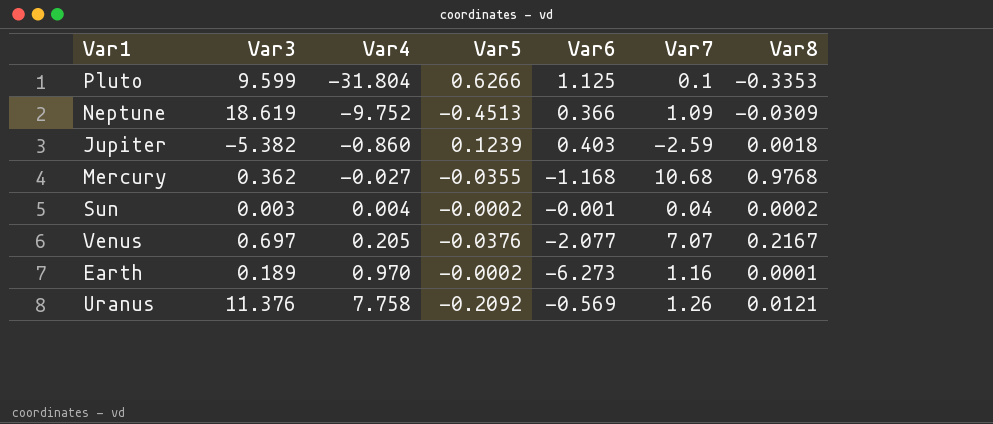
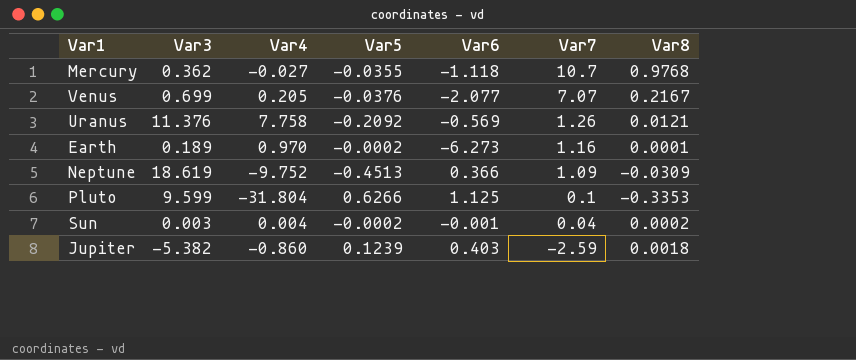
row order: Var4 ascending -> Var7 descending
Mercury | Var6: -1.168 -> -1.118
Mercury | Var7: 10.68 -> 10.7
Venus | Var3: 0.697 -> 0.699

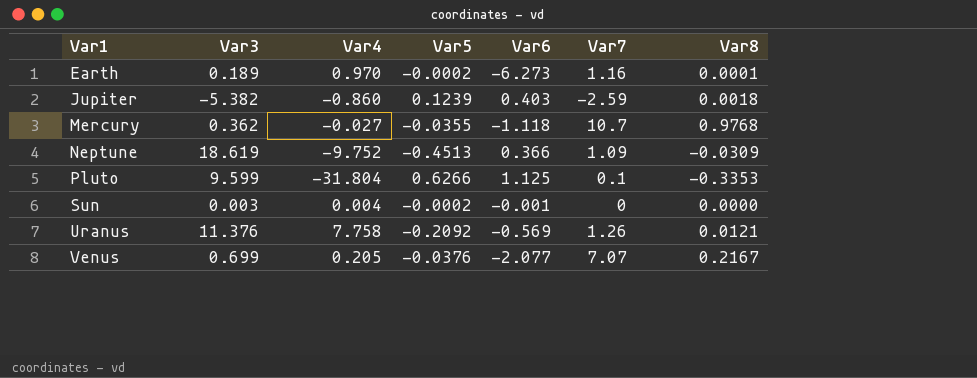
row order: Var7 descending -> Var1 ascending
Sun | Var7: 0.04 -> 0
Sun | Var8: 0.0002 -> 0.0000

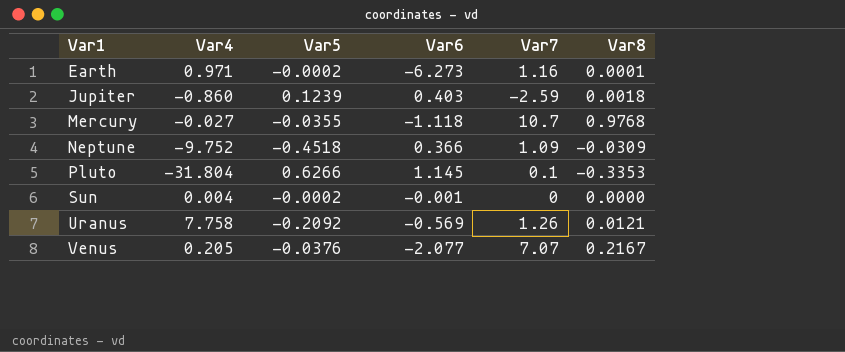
column Var3 | position: 2 -> none
Earth | Var4: 0.970 -> 0.971
Neptune | Var5: -0.4513 -> -0.4518
Pluto | Var6: 1.125 -> 1.145

